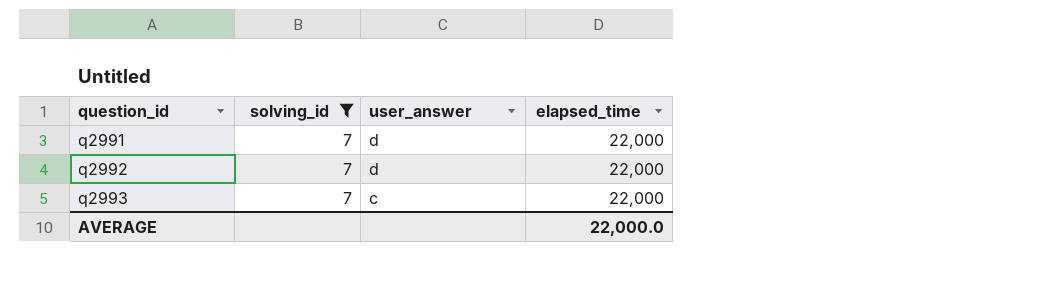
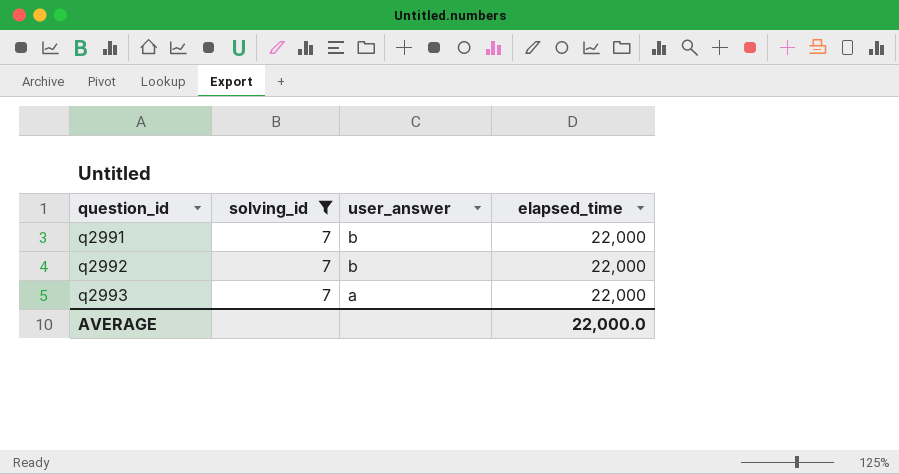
q2991 | user_answer: d -> b
q2992 | user_answer: d -> b
q2993 | user_answer: c -> a

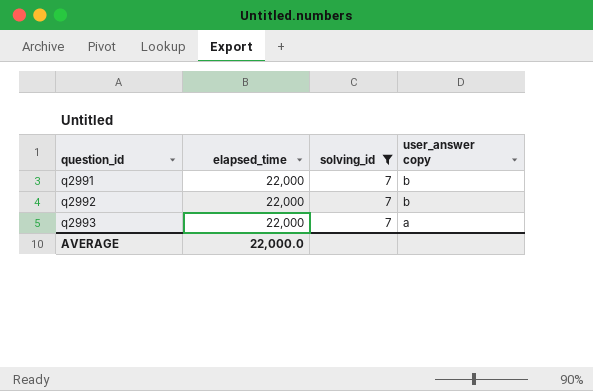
column elapsed_time | position: 4 -> 2
column name: user_answer -> user_answer copy

